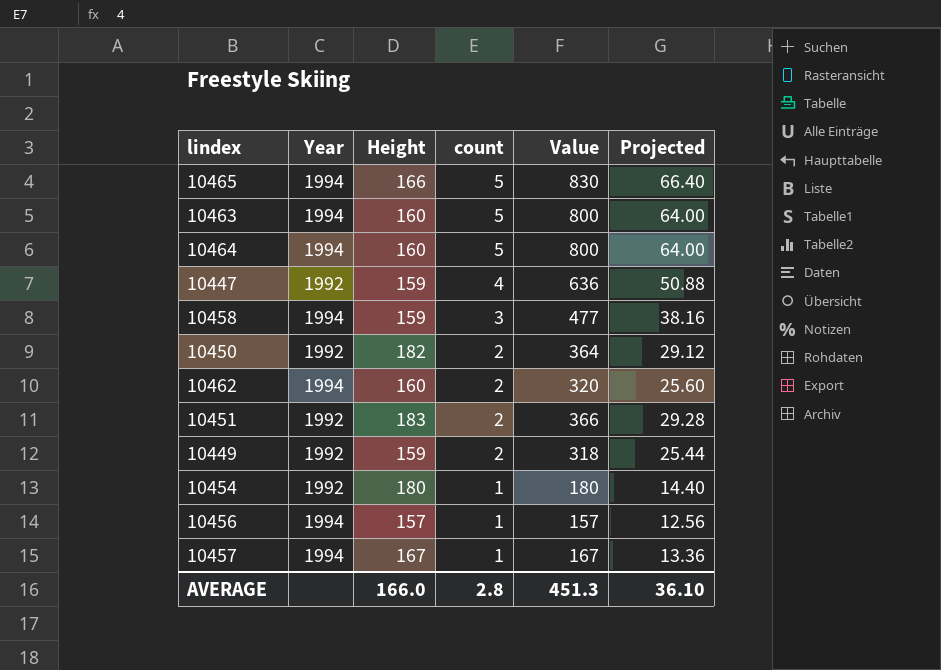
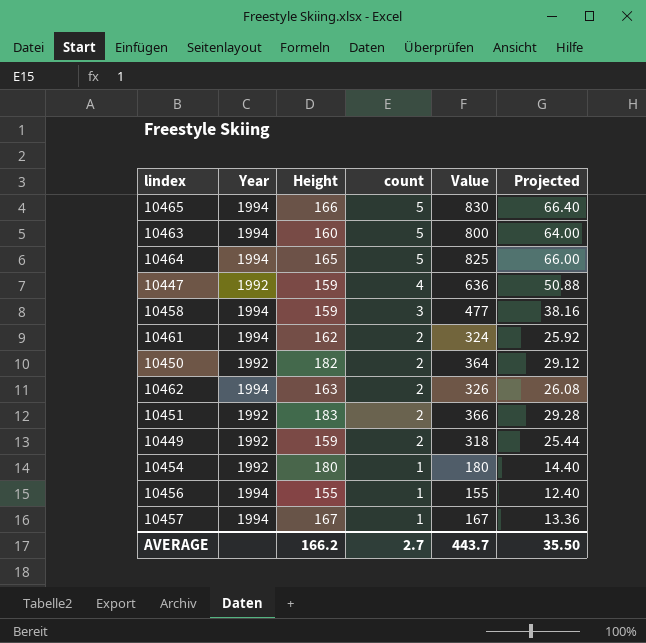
10464 | Height: 160 -> 165
10464 | Value: 800 -> 825
10464 | Projected: 64.00 -> 66.00
row 10461: none -> 1994 | 162 | 2 | 324 | 25.92
10462 | Height: 160 -> 163
10462 | Value: 320 -> 326
10462 | Projected: 25.60 -> 26.08
10456 | Height: 157 -> 155
10456 | Value: 157 -> 155
10456 | Projected: 12.56 -> 12.40
AVERAGE | Height: 166.0 -> 166.2
AVERAGE | count: 2.8 -> 2.7
AVERAGE | Value: 451.3 -> 443.7
AVERAGE | Projected: 36.10 -> 35.50

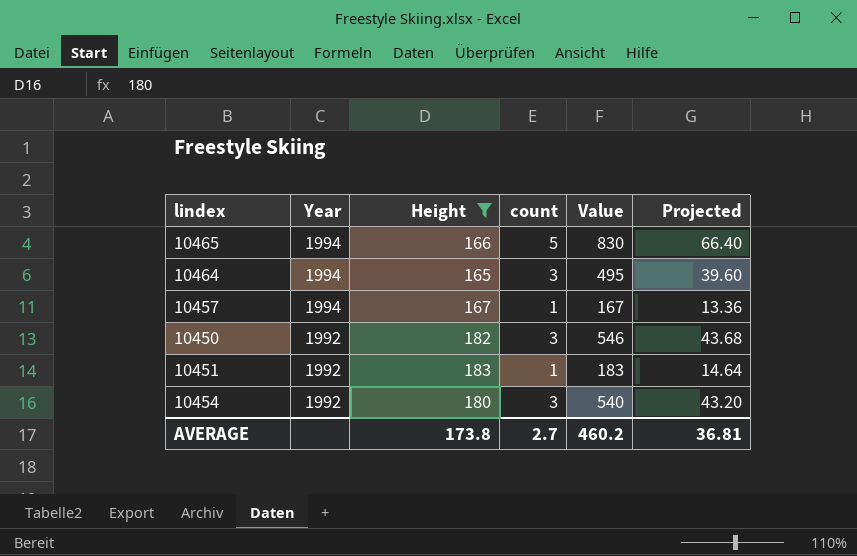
filter: none -> Height >= 165
row order: count descending -> Year descending
10464 | count: 5 -> 3
10464 | Value: 825 -> 495
10464 | Projected: 66.00 -> 39.60
10450 | count: 2 -> 3
10450 | Value: 364 -> 546
10450 | Projected: 29.12 -> 43.68
10451 | count: 2 -> 1
10451 | Value: 366 -> 183
10451 | Projected: 29.28 -> 14.64
10454 | count: 1 -> 3
10454 | Value: 180 -> 540
10454 | Projected: 14.40 -> 43.20
AVERAGE | Height: 166.2 -> 173.8
AVERAGE | Value: 443.7 -> 460.2
AVERAGE | Projected: 35.50 -> 36.81

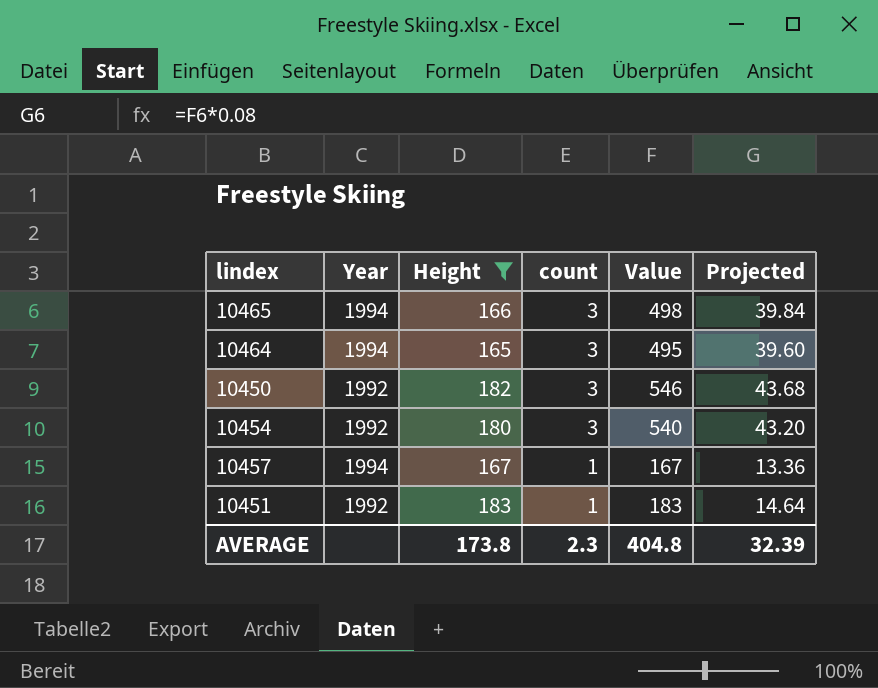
row order: Year descending -> count descending
10465 | count: 5 -> 3
10465 | Value: 830 -> 498
10465 | Projected: 66.40 -> 39.84
AVERAGE | count: 2.7 -> 2.3
AVERAGE | Value: 460.2 -> 404.8
AVERAGE | Projected: 36.81 -> 32.39

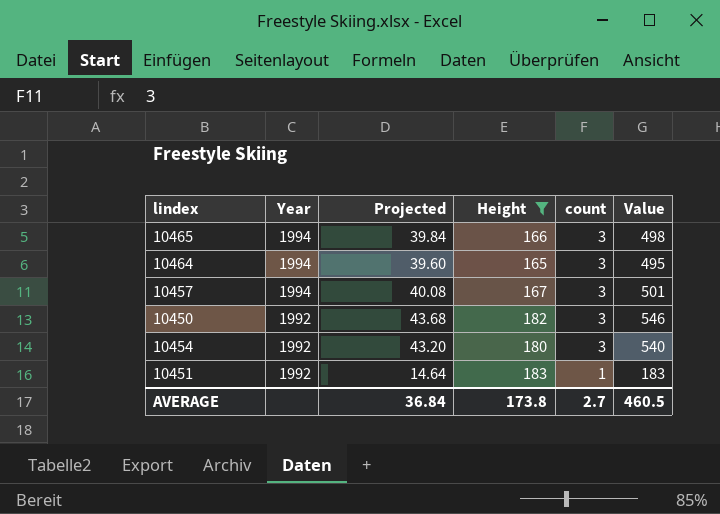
row order: count descending -> Year descending
column Projected | position: 6 -> 3
10457 | Projected: 13.36 -> 40.08
10457 | count: 1 -> 3
10457 | Value: 167 -> 501
AVERAGE | Projected: 32.39 -> 36.84
AVERAGE | count: 2.3 -> 2.7
AVERAGE | Value: 404.8 -> 460.5

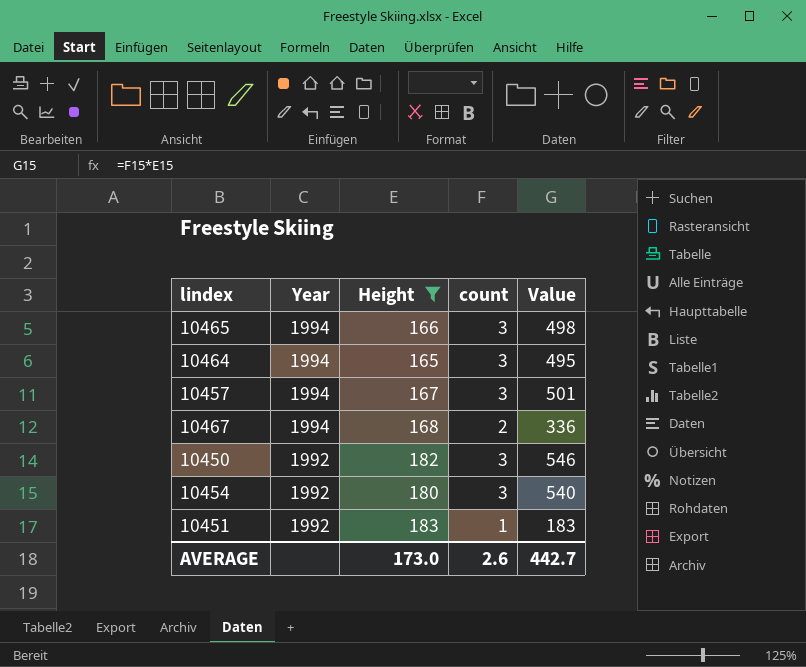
column Projected | formula: [Value] * 0.08 -> none
row 10467: none -> 1994 | 168 | 2 | 336
AVERAGE | Height: 173.8 -> 173.0
AVERAGE | count: 2.7 -> 2.6
AVERAGE | Value: 460.5 -> 442.7

